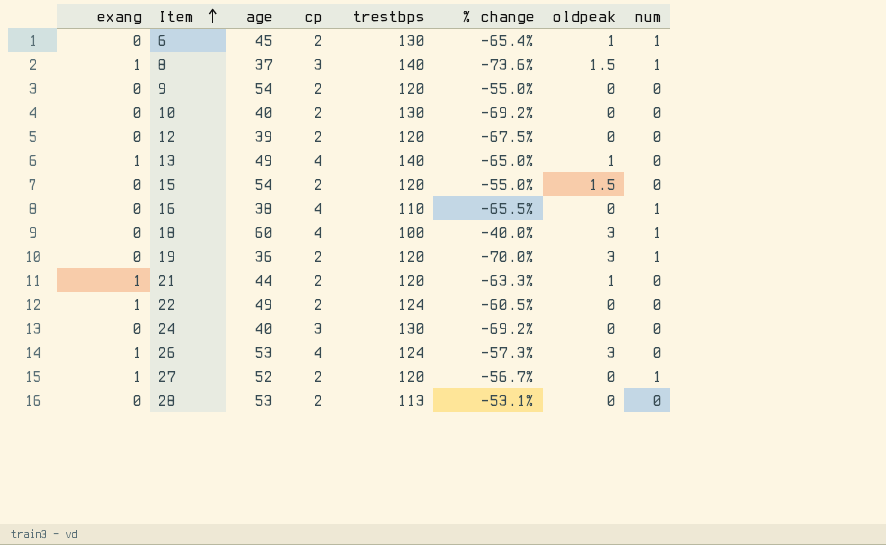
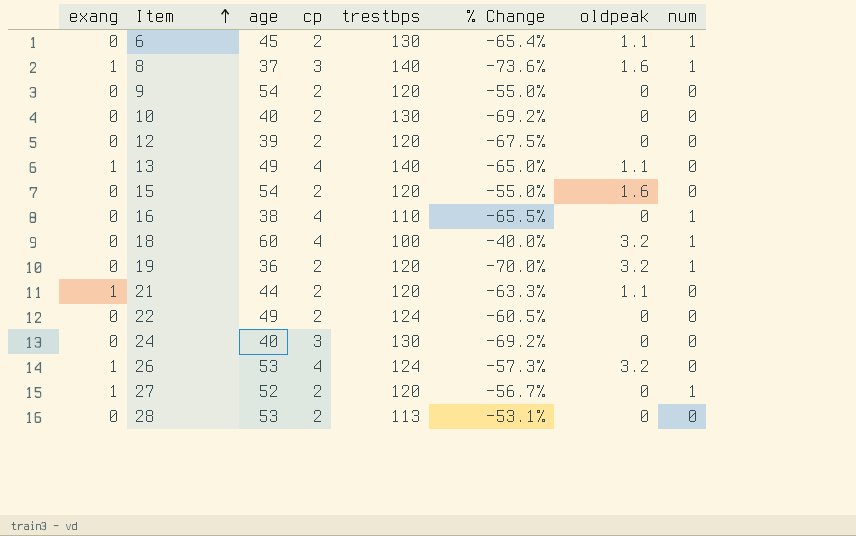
column name: % change -> % Change
6 | oldpeak: 1 -> 1.1
8 | oldpeak: 1.5 -> 1.6
13 | oldpeak: 1 -> 1.1
15 | oldpeak: 1.5 -> 1.6
18 | oldpeak: 3 -> 3.2
19 | oldpeak: 3 -> 3.2
21 | oldpeak: 1 -> 1.1
22 | exang: 1 -> 0
26 | oldpeak: 3 -> 3.2

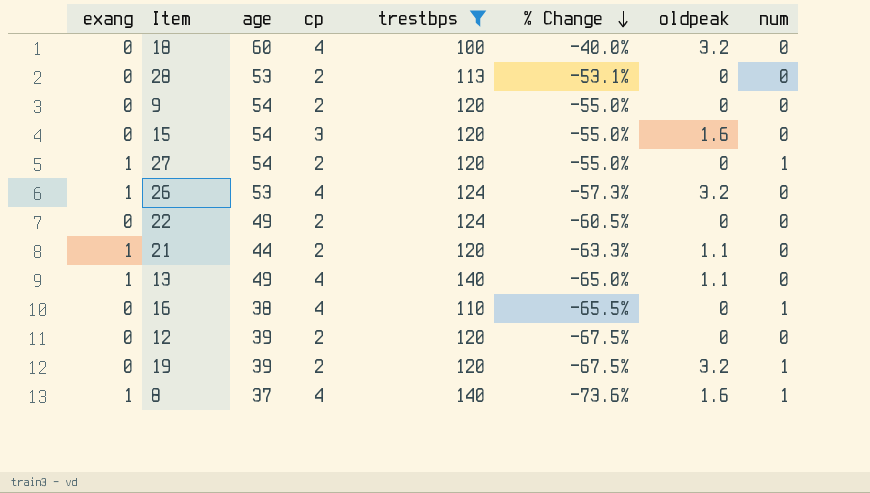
filter: none -> trestbps != 130
row order: Item ascending -> % Change descending
18 | num: 1 -> 0
15 | cp: 2 -> 3
27 | age: 52 -> 54
27 | % Change: -56.7% -> -55.0%
19 | age: 36 -> 39
19 | % Change: -70.0% -> -67.5%
8 | cp: 3 -> 4

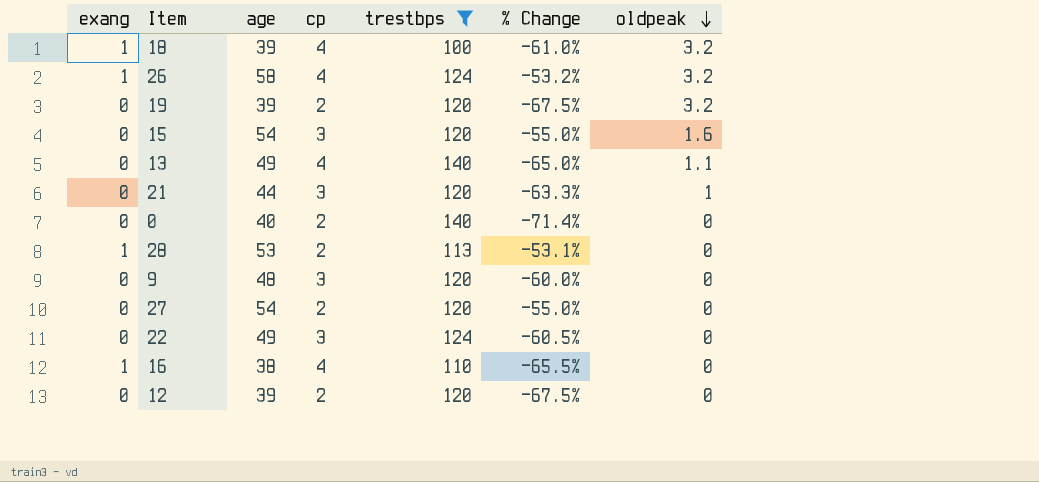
row order: % Change descending -> oldpeak descending
column num | position: 8 -> none
row 8: 1 | 37 | 4 | 140 | -73.6% | 1.6 | 1 -> none
18 | exang: 0 -> 1
18 | age: 60 -> 39
18 | % Change: -40.0% -> -61.0%
26 | age: 53 -> 58
26 | % Change: -57.3% -> -53.2%
13 | exang: 1 -> 0
21 | exang: 1 -> 0
21 | cp: 2 -> 3
21 | oldpeak: 1.1 -> 1
row 0: none -> 0 | 40 | 2 | 140 | -71.4% | 0
28 | exang: 0 -> 1
9 | age: 54 -> 48
9 | cp: 2 -> 3
9 | % Change: -55.0% -> -60.0%
27 | exang: 1 -> 0
22 | cp: 2 -> 3
16 | exang: 0 -> 1

